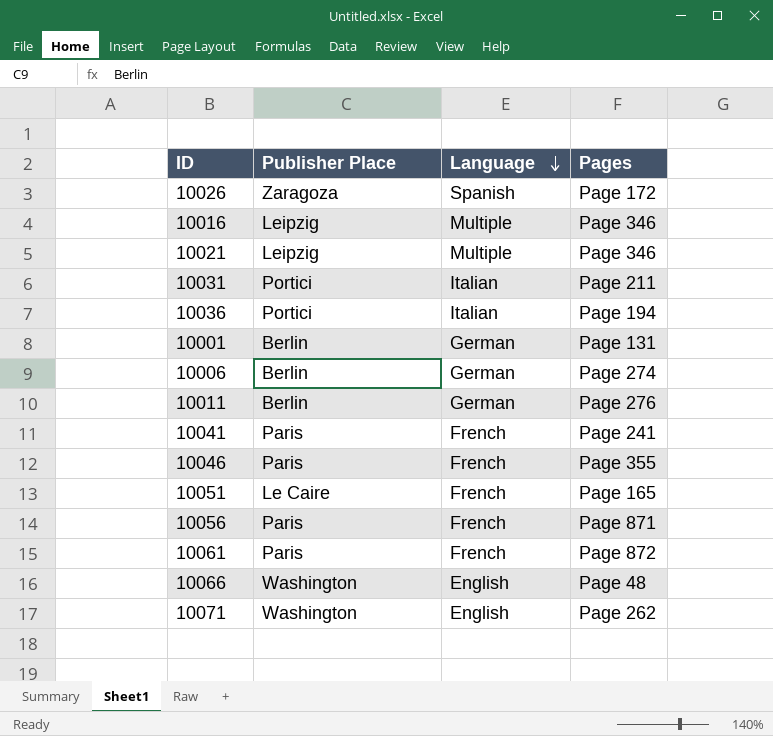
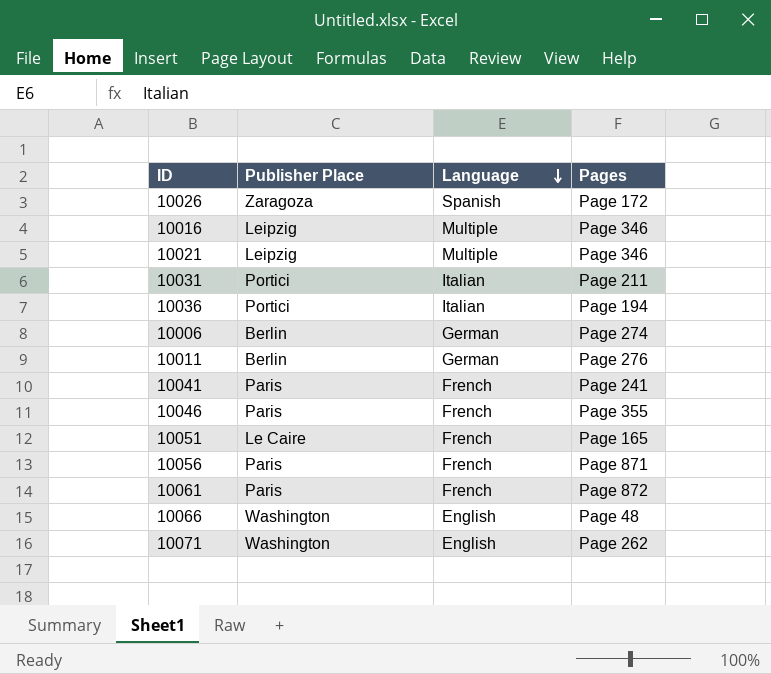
row 10001: Berlin | German | Page 131 -> none

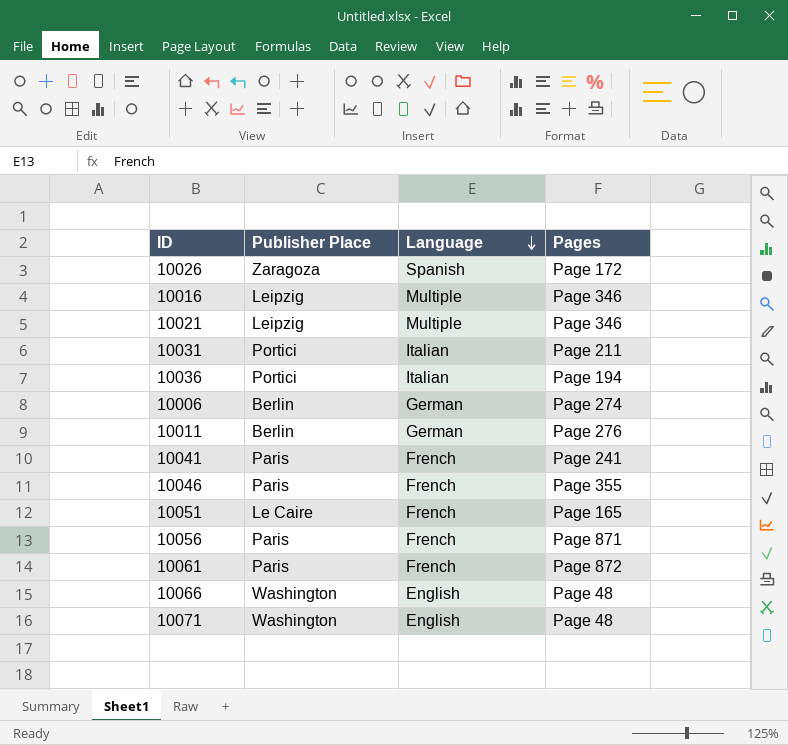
10071 | Pages: Page 262 -> Page 48

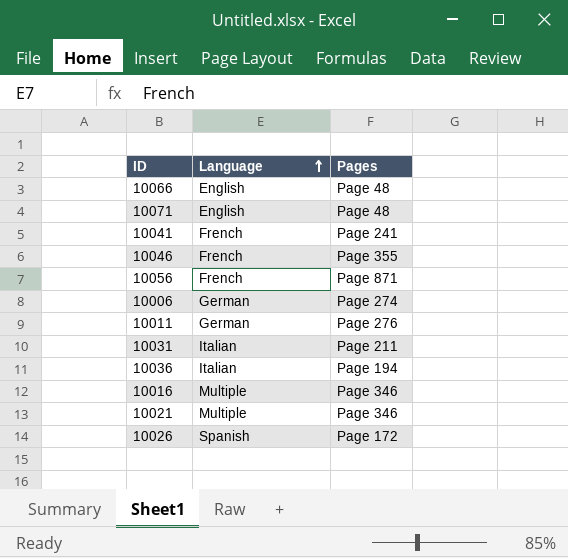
row order: Language descending -> Language ascending
column Publisher Place | position: 2 -> none
row 10051: Le Caire | French | Page 165 -> none
row 10061: Paris | French | Page 872 -> none

